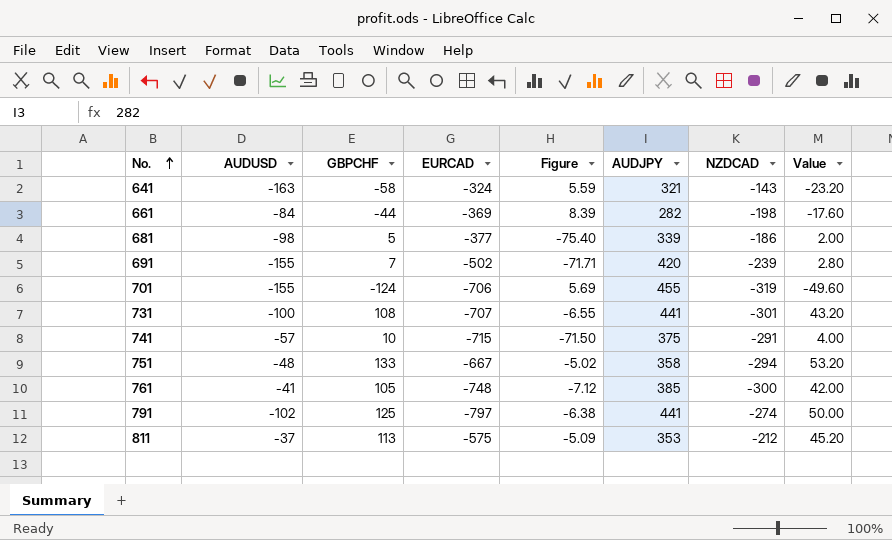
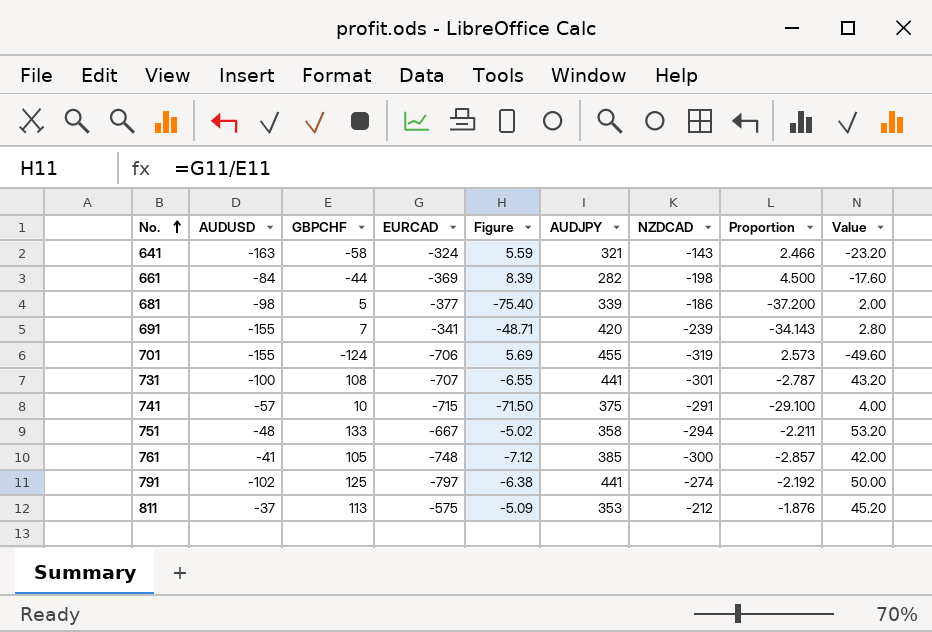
column Proportion | formula: none -> [NZDCAD] / [GBPCHF]
691 | EURCAD: -502 -> -341
691 | Figure: -71.71 -> -48.71

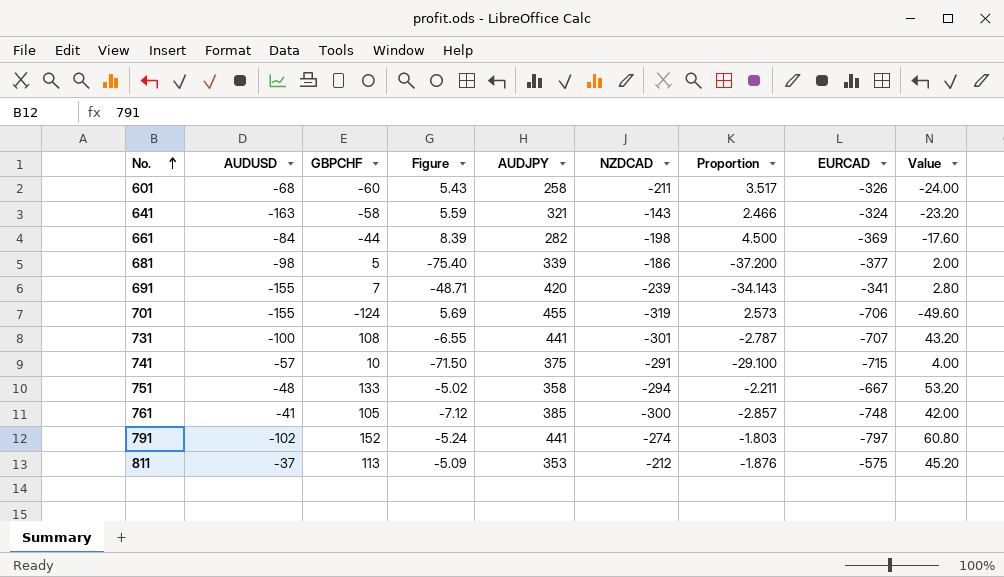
column EURCAD | position: 4 -> 8
row 601: none -> -68 | -60 | 5.43 | 258 | -211 | 3.517 | -326 | -24.00
791 | GBPCHF: 125 -> 152
791 | Figure: -6.38 -> -5.24
791 | Proportion: -2.192 -> -1.803
791 | Value: 50.00 -> 60.80

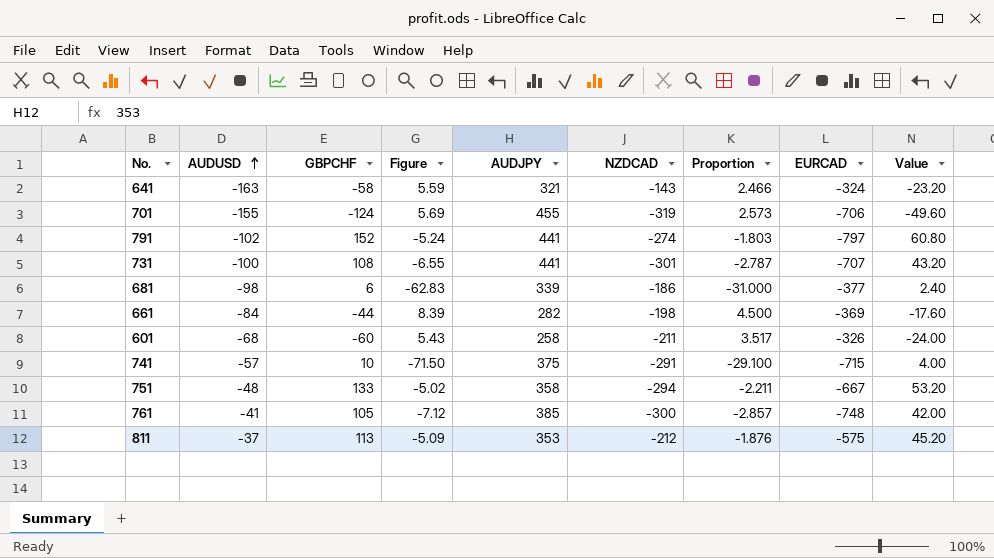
row order: No. ascending -> AUDUSD ascending
row 691: -155 | 7 | -48.71 | 420 | -239 | -34.143 | -341 | 2.80 -> none
681 | GBPCHF: 5 -> 6
681 | Figure: -75.40 -> -62.83
681 | Proportion: -37.200 -> -31.000
681 | Value: 2.00 -> 2.40

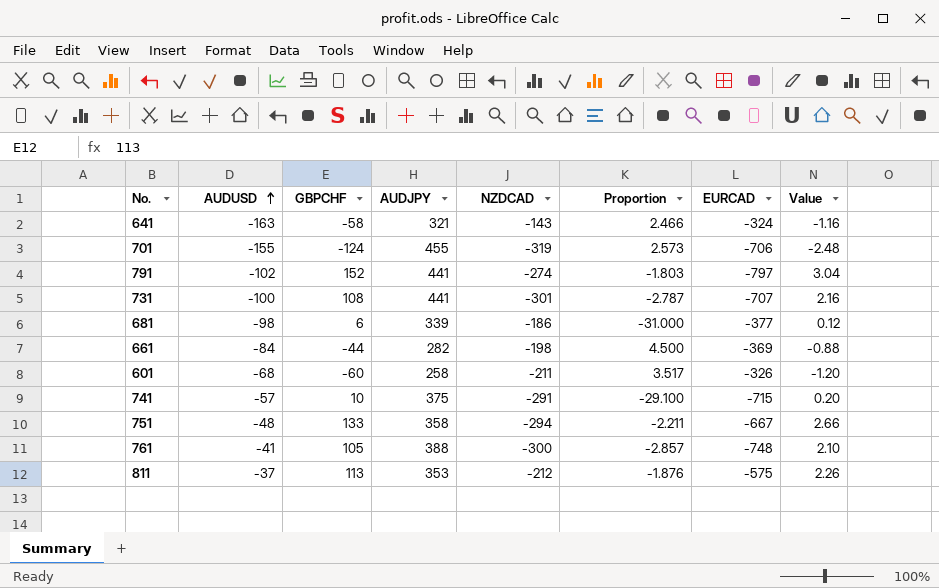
column Figure | formula: [EURCAD] / [GBPCHF] -> none
column Value | formula: [GBPCHF] * 0.4 -> [GBPCHF] * 0.02
761 | AUDJPY: 385 -> 388

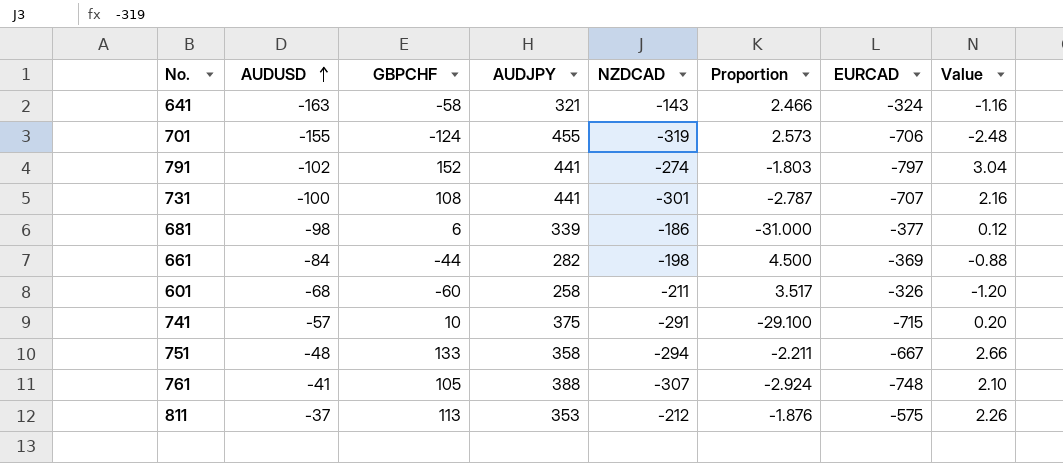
761 | NZDCAD: -300 -> -307
761 | Proportion: -2.857 -> -2.924

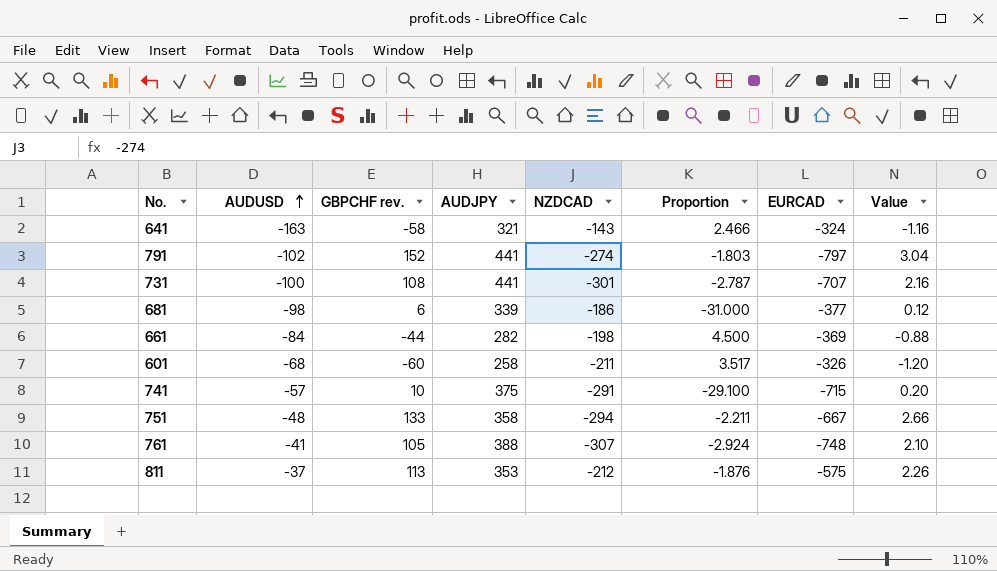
column name: GBPCHF -> GBPCHF rev.
row 701: -155 | -124 | 455 | -319 | 2.573 | -706 | -2.48 -> none

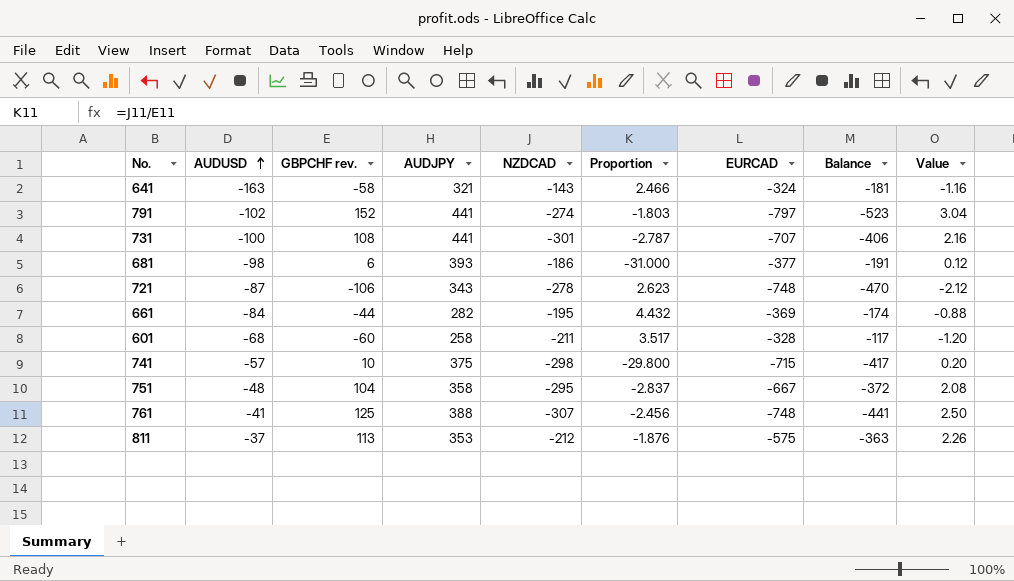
column Balance | formula: none -> [EURCAD] - [NZDCAD]
681 | AUDJPY: 339 -> 393
row 721: none -> -87 | -106 | 343 | -278 | 2.623 | -748 | -470 | -2.12
661 | NZDCAD: -198 -> -195
661 | Proportion: 4.500 -> 4.432
601 | EURCAD: -326 -> -328
741 | NZDCAD: -291 -> -298
741 | Proportion: -29.100 -> -29.800
751 | GBPCHF rev.: 133 -> 104
751 | NZDCAD: -294 -> -295
751 | Proportion: -2.211 -> -2.837
751 | Value: 2.66 -> 2.08
761 | GBPCHF rev.: 105 -> 125
761 | Proportion: -2.924 -> -2.456
761 | Value: 2.10 -> 2.50

